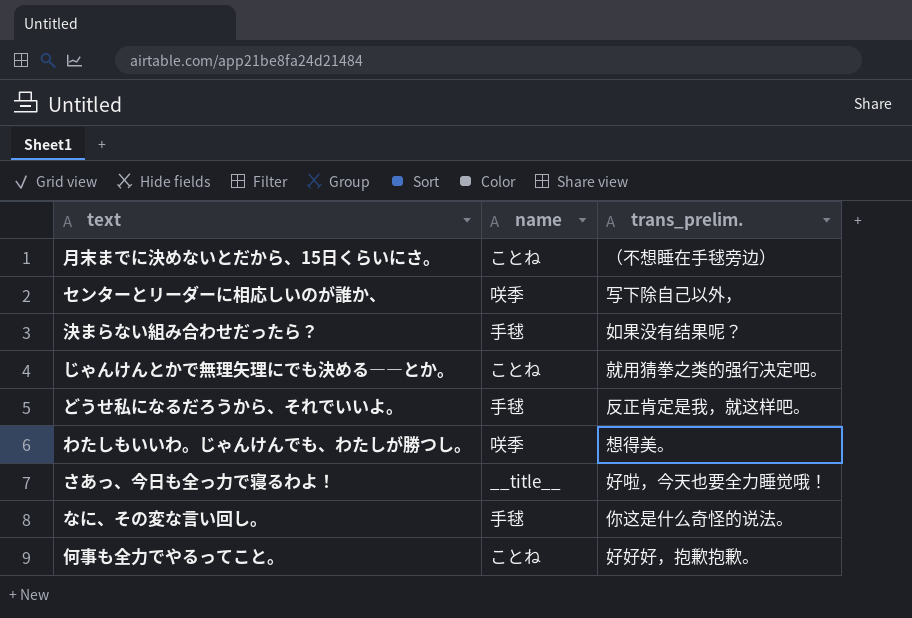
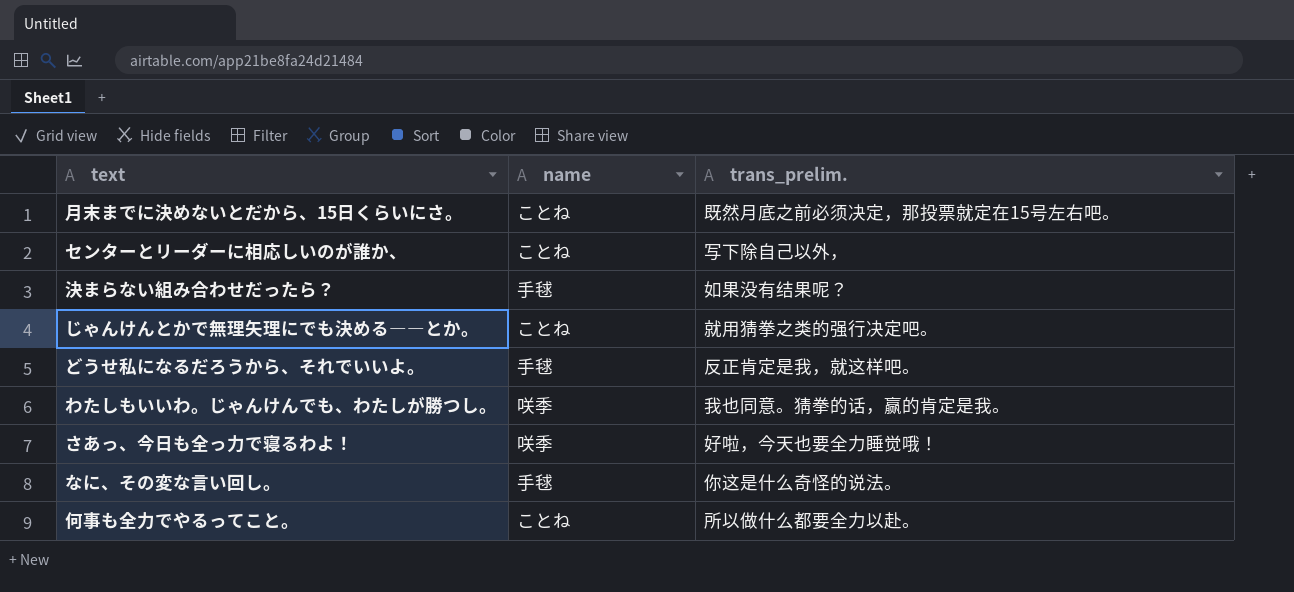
月末までに決めないとだから、15日くらいにさ。 | trans_prelim.: （不想睡在手毬旁边） -> 既然月底之前必须决定，那投票就定在15号左右吧。
センターとリーダーに相応しいのが誰か、 | name: 咲季 -> ことね
わたしもいいわ。じゃんけんでも、わたしが勝つし。 | trans_prelim.: 想得美。 -> 我也同意。猜拳的话，赢的肯定是我。
さあっ、今日も全っ力で寝るわよ！ | name: __title__ -> 咲季
何事も全力でやるってこと。 | trans_prelim.: 好好好，抱歉抱歉。 -> 所以做什么都要全力以赴。

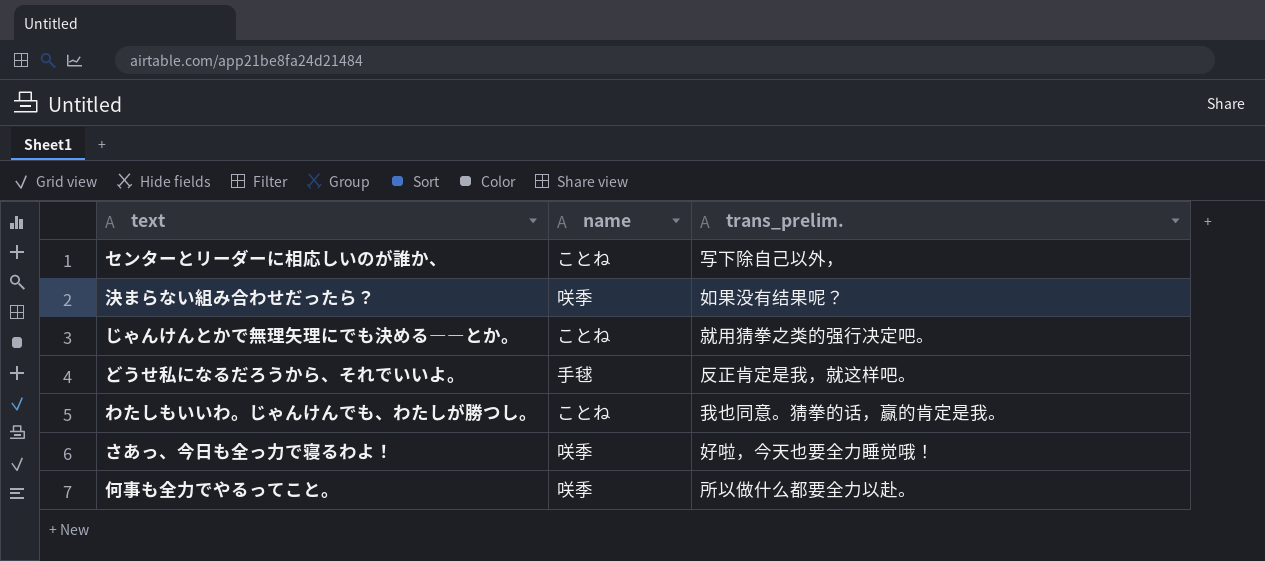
row 月末までに決めないとだから、15日くらいにさ。: ことね | 既然月底之前必须决定，那投票就定在15号左右吧。 -> none
row なに、その変な言い回し。: 手毬 | 你这是什么奇怪的说法。 -> none
決まらない組み合わせだったら？ | name: 手毬 -> 咲季
わたしもいいわ。じゃんけんでも、わたしが勝つし。 | name: 咲季 -> ことね
何事も全力でやるってこと。 | name: ことね -> 咲季

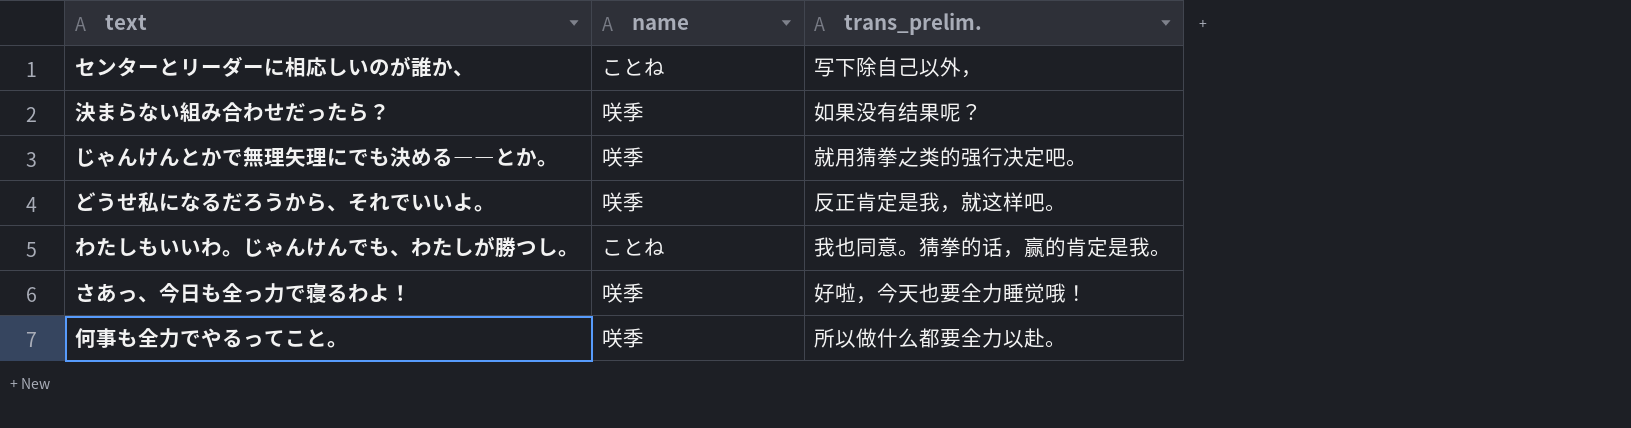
じゃんけんとかで無理矢理にでも決める――とか。 | name: ことね -> 咲季
どうせ私になるだろうから、それでいいよ。 | name: 手毬 -> 咲季

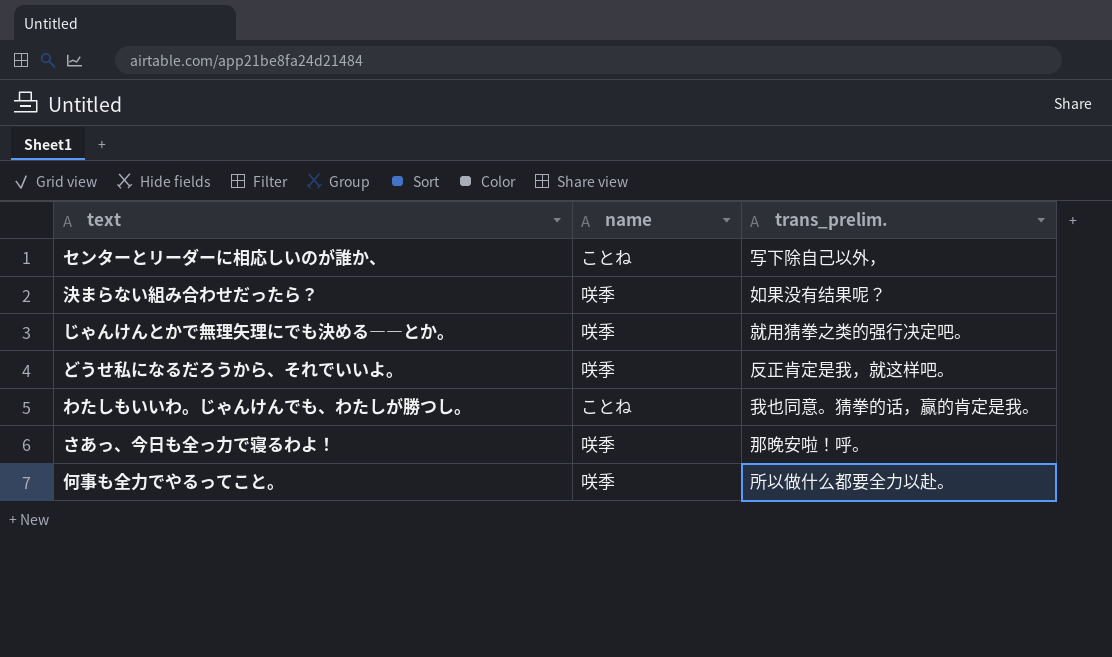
さあっ、今日も全っ力で寝るわよ！ | trans_prelim.: 好啦，今天也要全力睡觉哦！ -> 那晚安啦！呼。

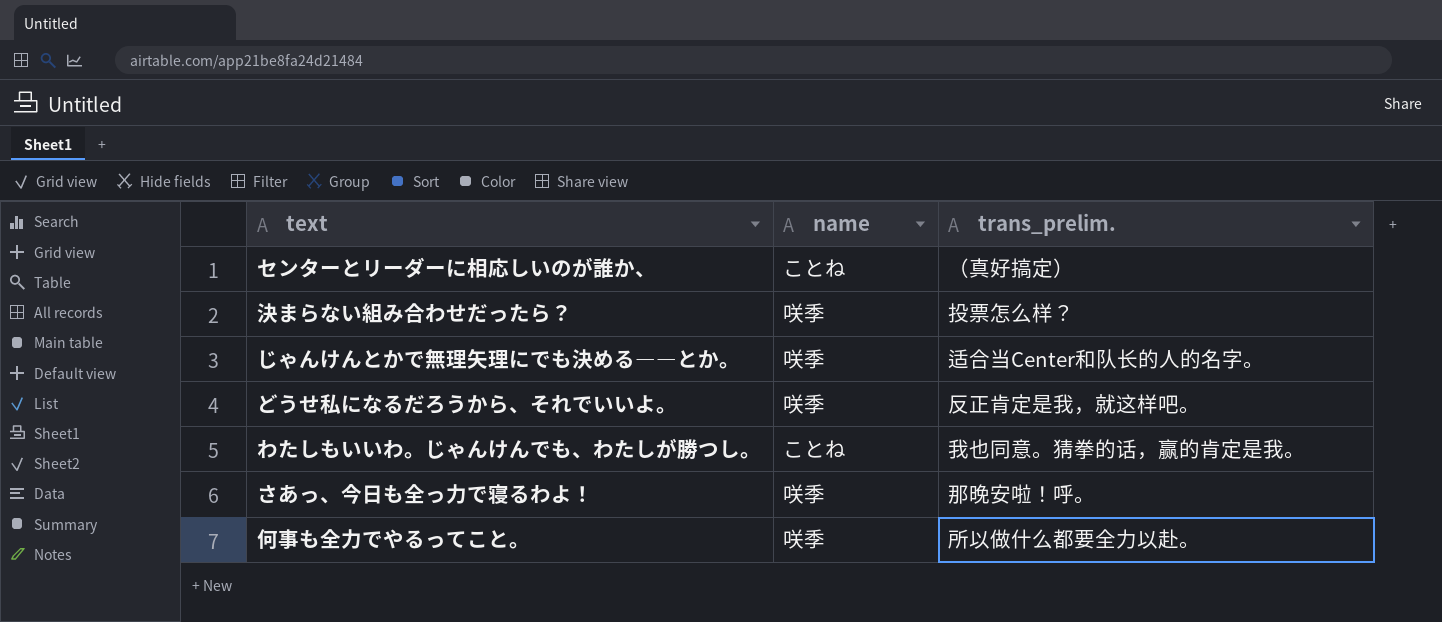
センターとリーダーに相応しいのが誰か、 | trans_prelim.: 写下除自己以外， -> （真好搞定）
決まらない組み合わせだったら？ | trans_prelim.: 如果没有结果呢？ -> 投票怎么样？
じゃんけんとかで無理矢理にでも決める――とか。 | trans_prelim.: 就用猜拳之类的强行决定吧。 -> 适合当Center和队长的人的名字。

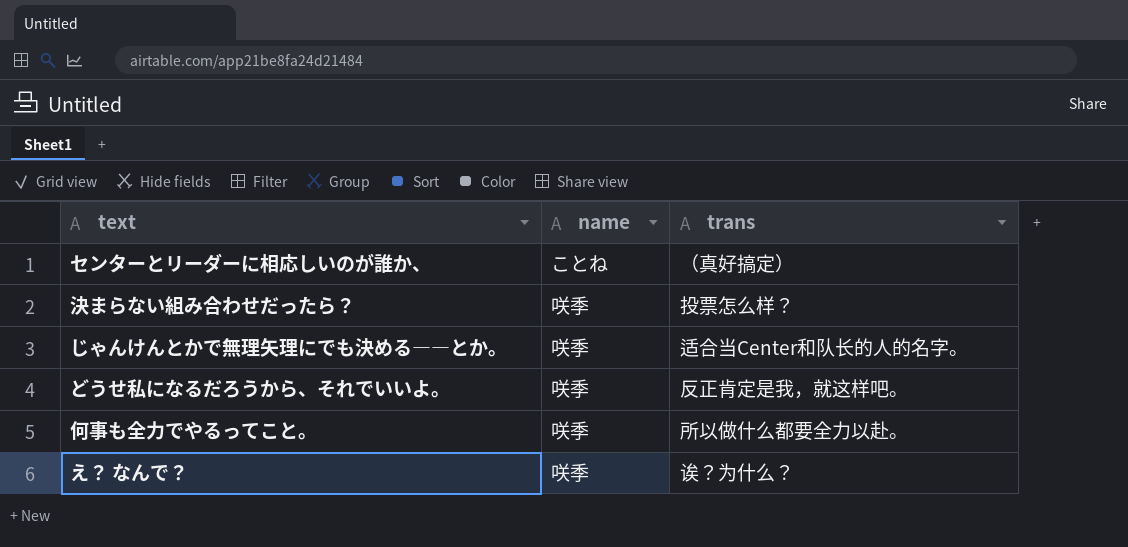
column name: trans_prelim. -> trans
row わたしもいいわ。じゃんけんでも、わたしが勝つし。: ことね | 我也同意。猜拳的话，赢的肯定是我。 -> none
row さあっ、今日も全っ力で寝るわよ！: 咲季 | 那晚安啦！呼。 -> none
row え？ なんで？: none -> 咲季 | 诶？为什么？

